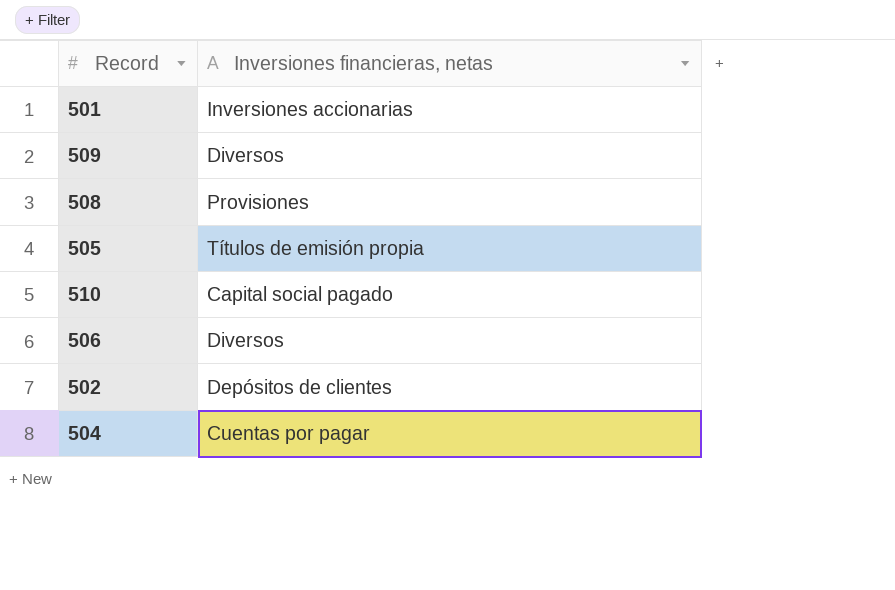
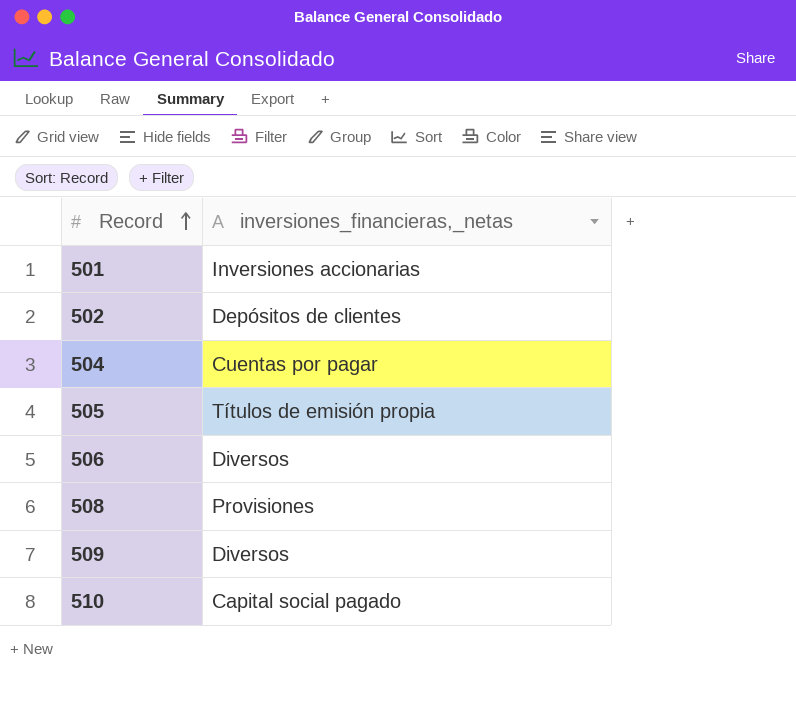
row order: none -> Record ascending
column name: Inversiones financieras, netas -> inversiones_financieras,_netas

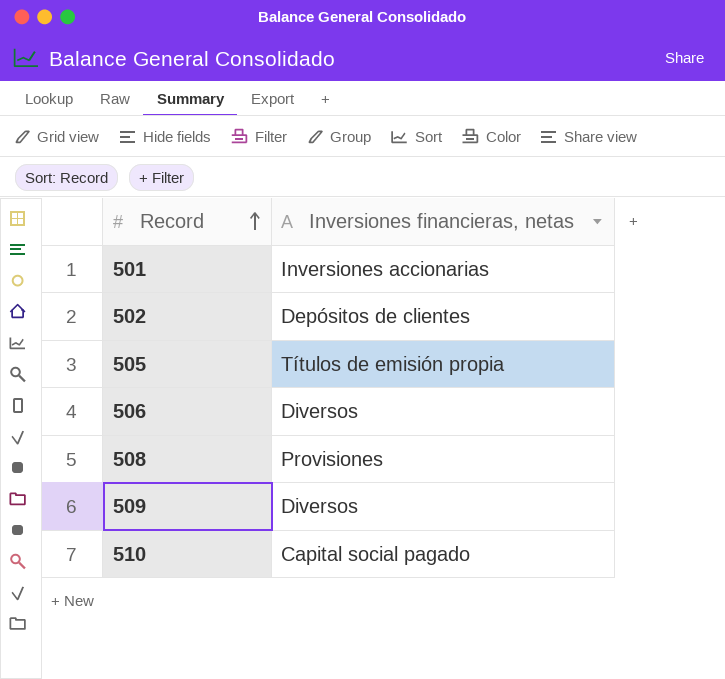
column name: inversiones_financieras,_netas -> Inversiones financieras, netas
row 504: Cuentas por pagar -> none

